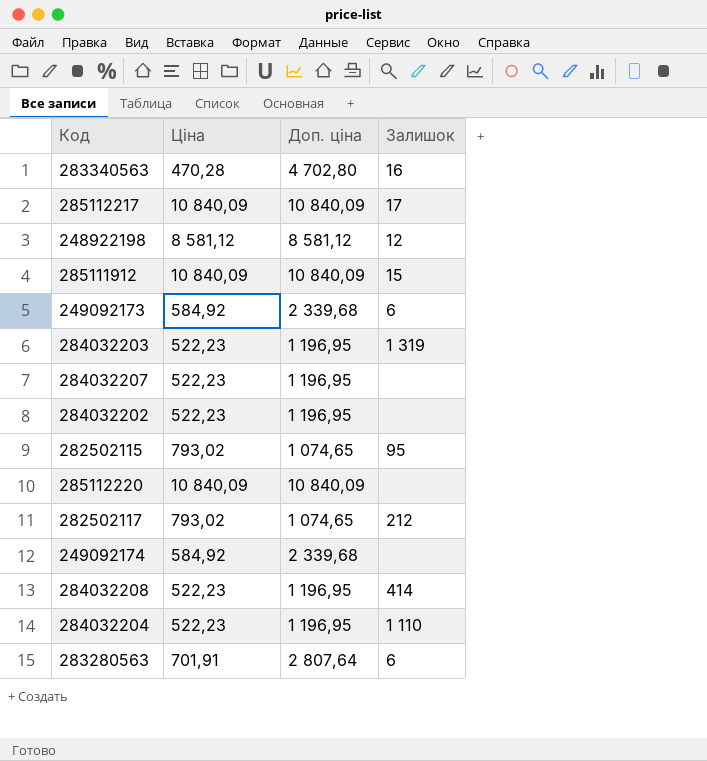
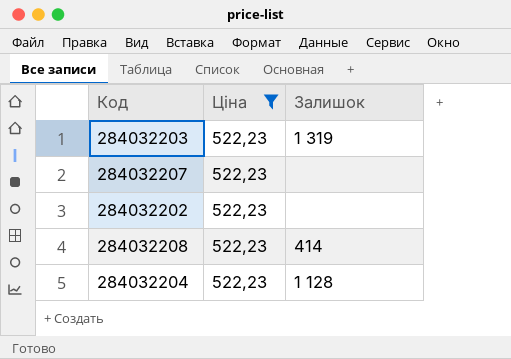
filter: none -> Ціна = 522,23
column Доп. ціна | position: 3 -> none
284032204 | Залишок: 1 110 -> 1 128

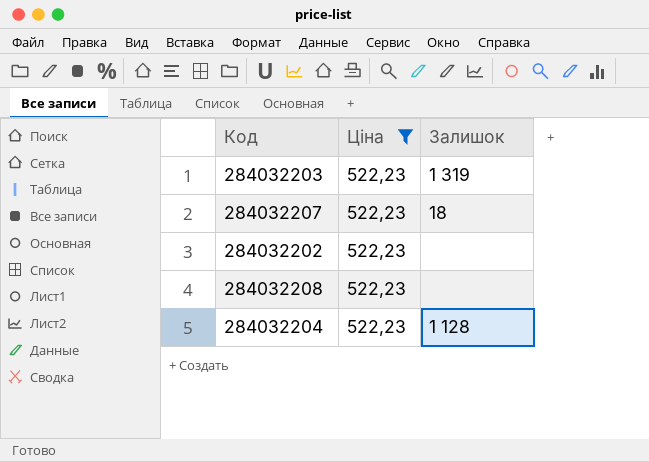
284032207 | Залишок: none -> 18
284032208 | Залишок: 414 -> none

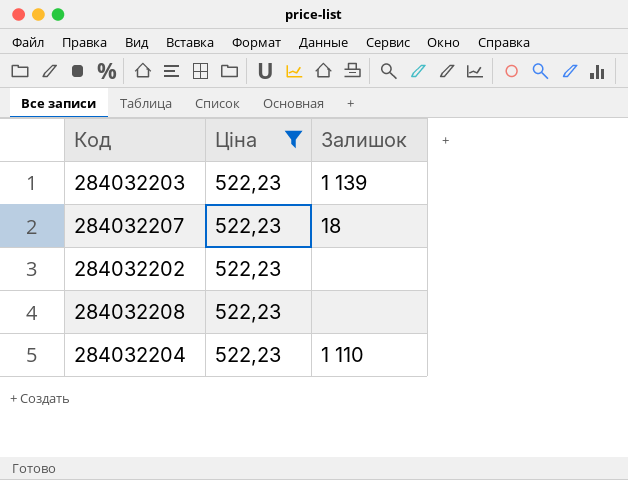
284032203 | Залишок: 1 319 -> 1 139
284032204 | Залишок: 1 128 -> 1 110

